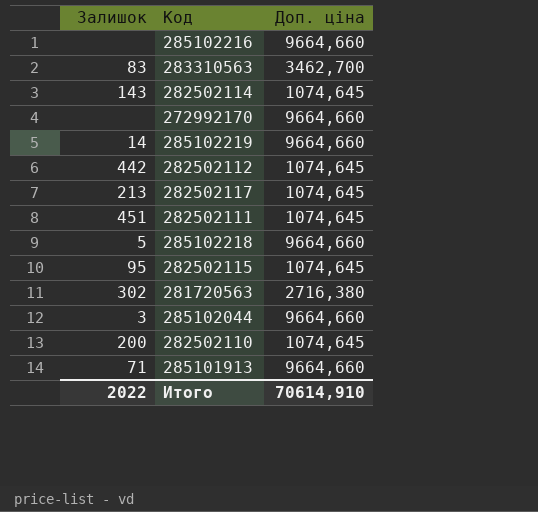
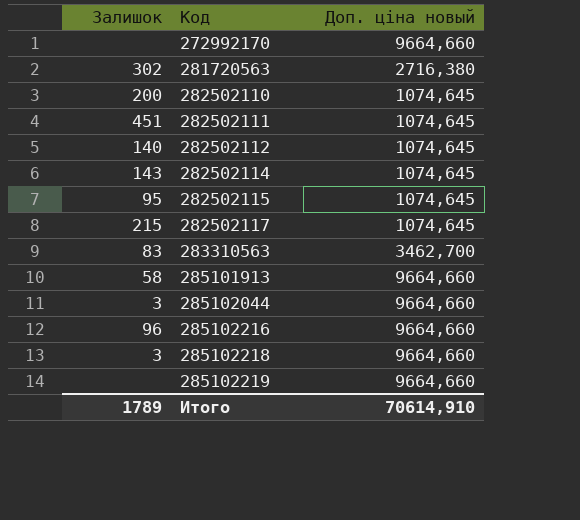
row order: none -> Код ascending
column name: Доп. ціна -> Доп. ціна новый
282502112 | Залишок: 442 -> 140
282502117 | Залишок: 213 -> 215
285101913 | Залишок: 71 -> 58
285102216 | Залишок: none -> 96
285102218 | Залишок: 5 -> 3
285102219 | Залишок: 14 -> none
Итого | Залишок: 2022 -> 1789

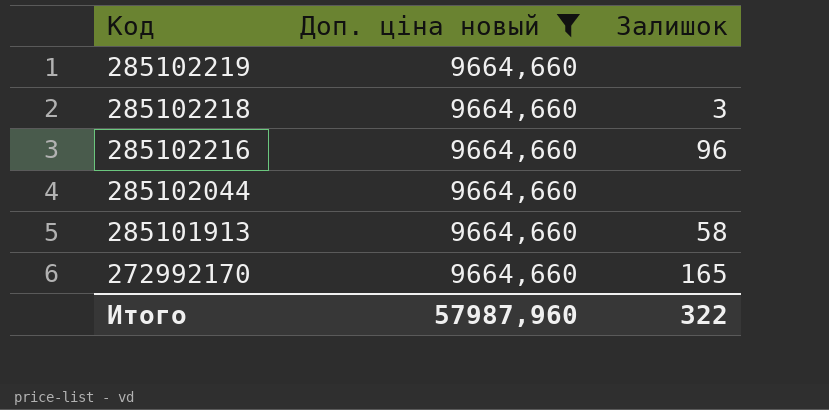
filter: none -> Доп. ціна новый = 9664,660
row order: Код ascending -> Код descending
column Залишок | position: 1 -> 3
285102044 | Залишок: 3 -> none
272992170 | Залишок: none -> 165
Итого | Доп. ціна новый: 70614,910 -> 57987,960
Итого | Залишок: 1789 -> 322

